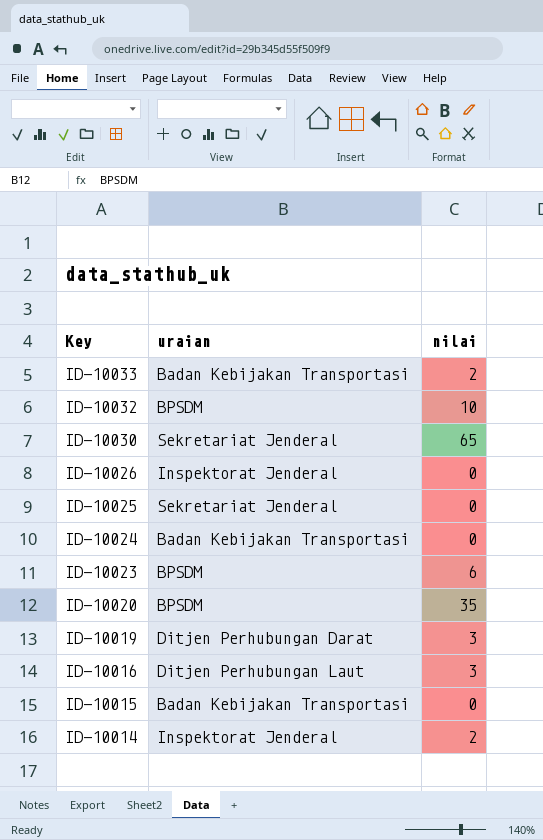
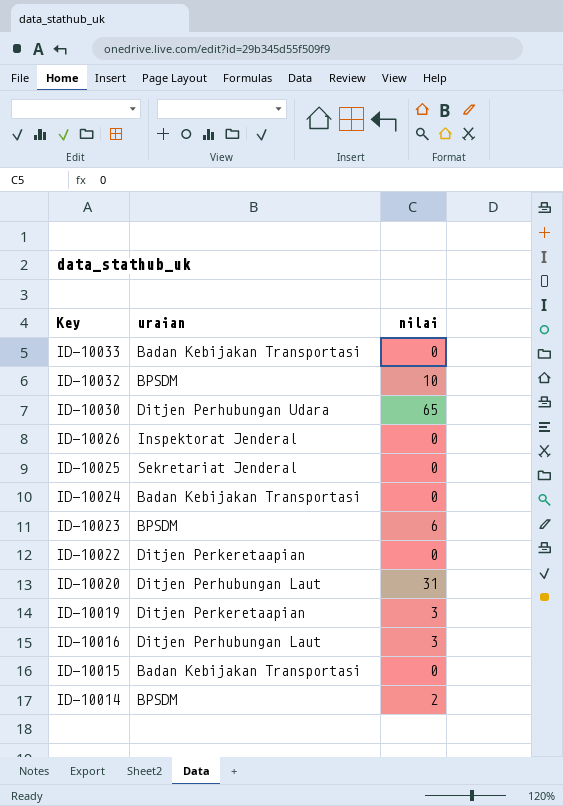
ID-10033 | nilai: 2 -> 0
ID-10030 | uraian: Sekretariat Jenderal -> Ditjen Perhubungan Udara
row ID-10022: none -> Ditjen Perkeretaapian | 0
ID-10020 | uraian: BPSDM -> Ditjen Perhubungan Laut
ID-10020 | nilai: 35 -> 31
ID-10019 | uraian: Ditjen Perhubungan Darat -> Ditjen Perkeretaapian
ID-10014 | uraian: Inspektorat Jenderal -> BPSDM

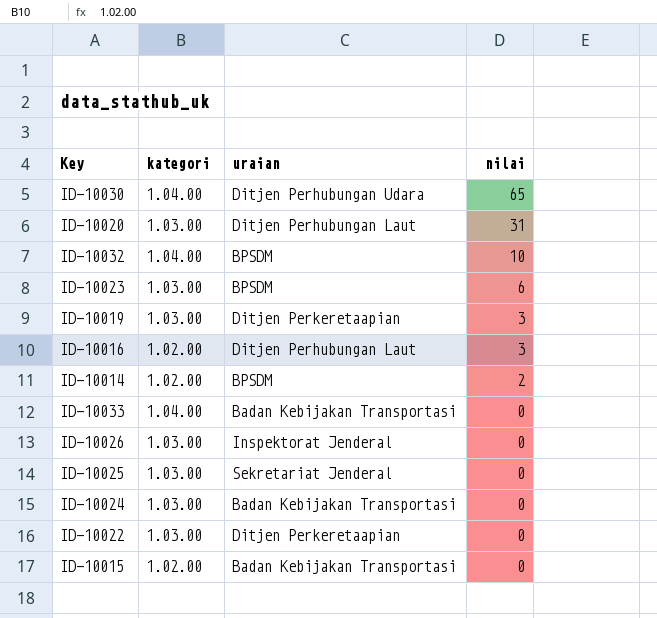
row order: Key descending -> nilai descending
column kategori | position: none -> 2

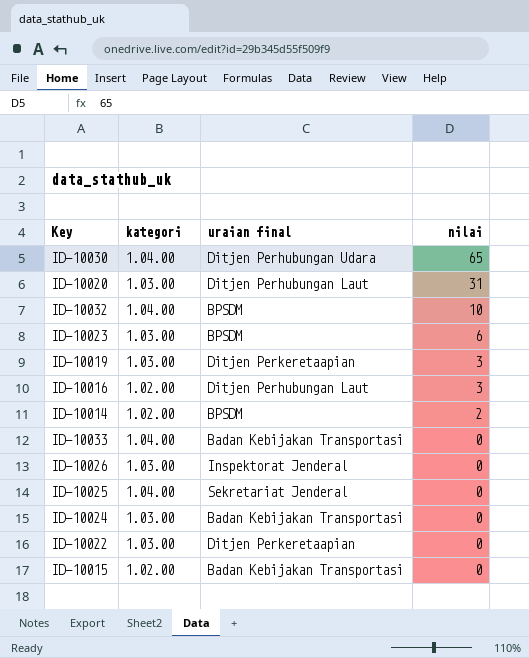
column name: uraian -> uraian final
ID-10025 | kategori: 1.03.00 -> 1.04.00

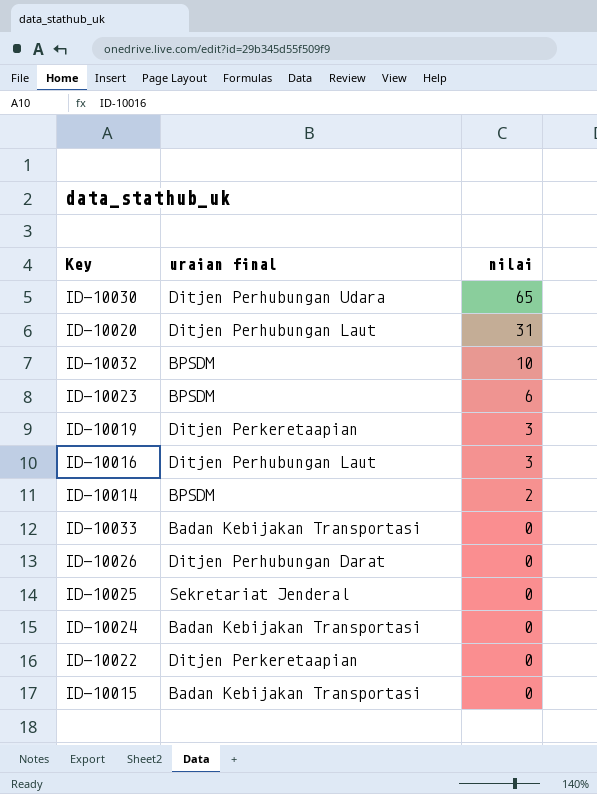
column kategori | position: 2 -> none
ID-10026 | uraian final: Inspektorat Jenderal -> Ditjen Perhubungan Darat

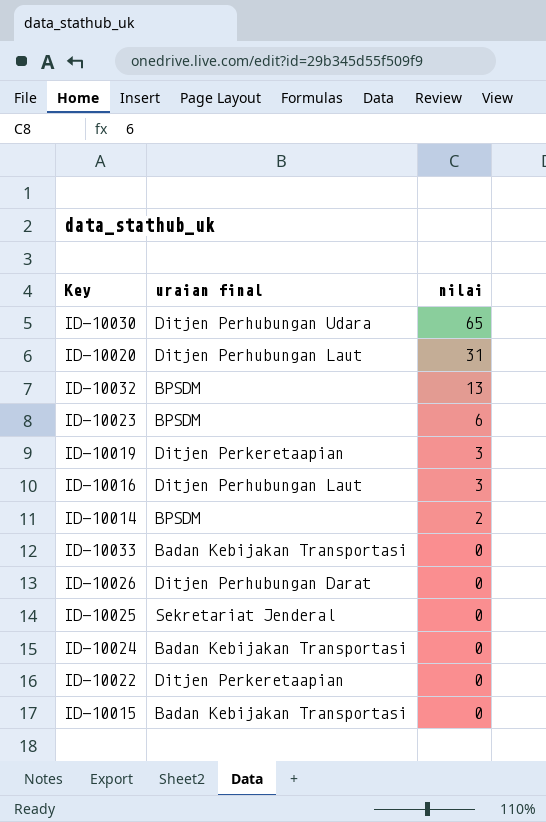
ID-10032 | nilai: 10 -> 13

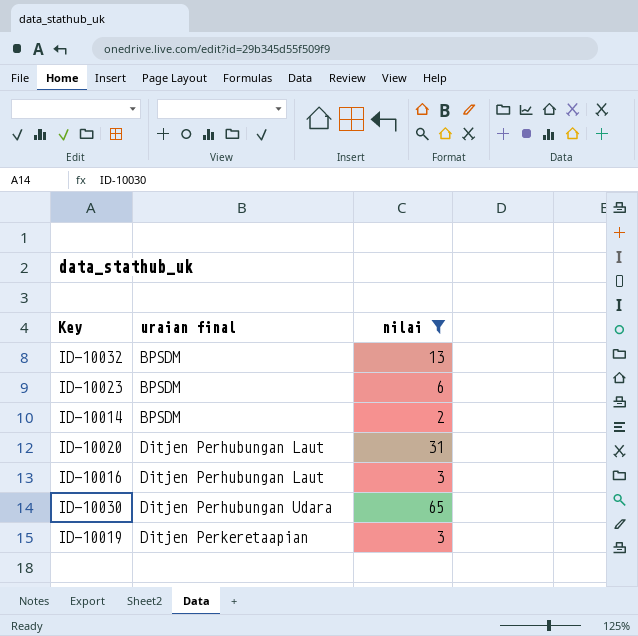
filter: none -> nilai != 0
row order: nilai descending -> uraian final ascending

